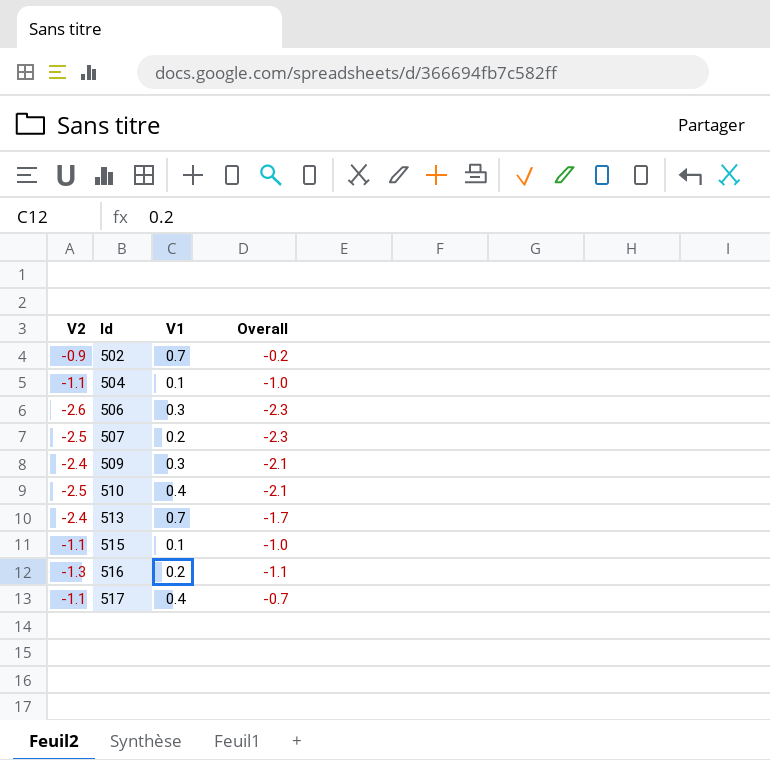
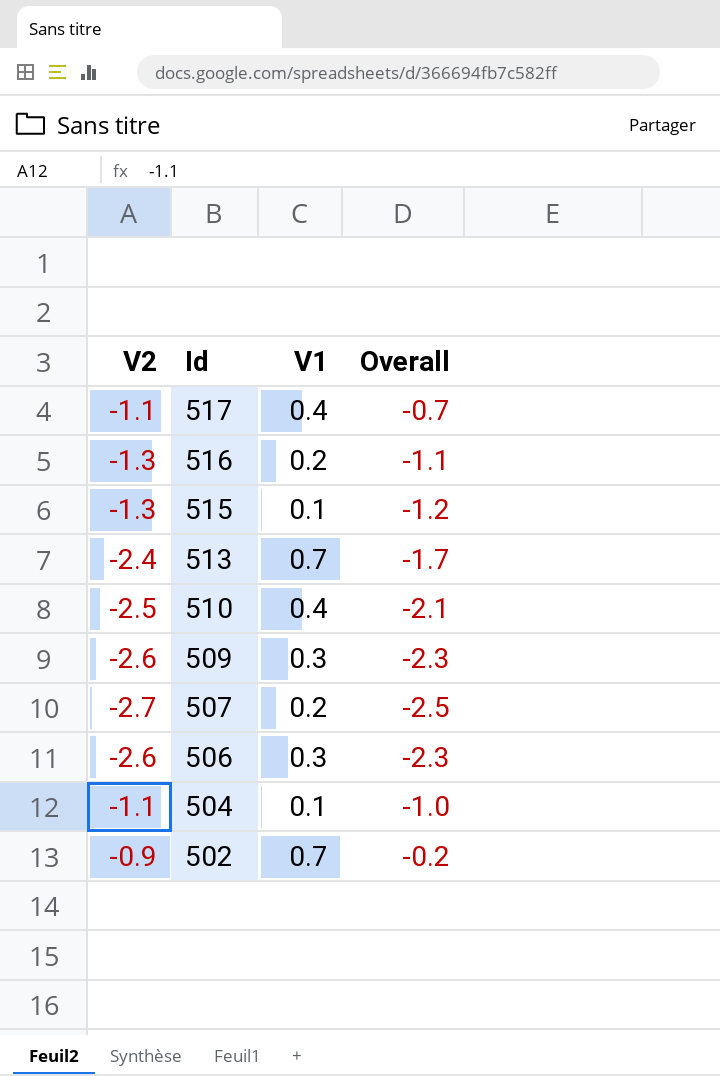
row order: Id ascending -> Id descending
515 | V2: -1.1 -> -1.3
515 | Overall: -1.0 -> -1.2
509 | V2: -2.4 -> -2.6
509 | Overall: -2.1 -> -2.3
507 | V2: -2.5 -> -2.7
507 | Overall: -2.3 -> -2.5

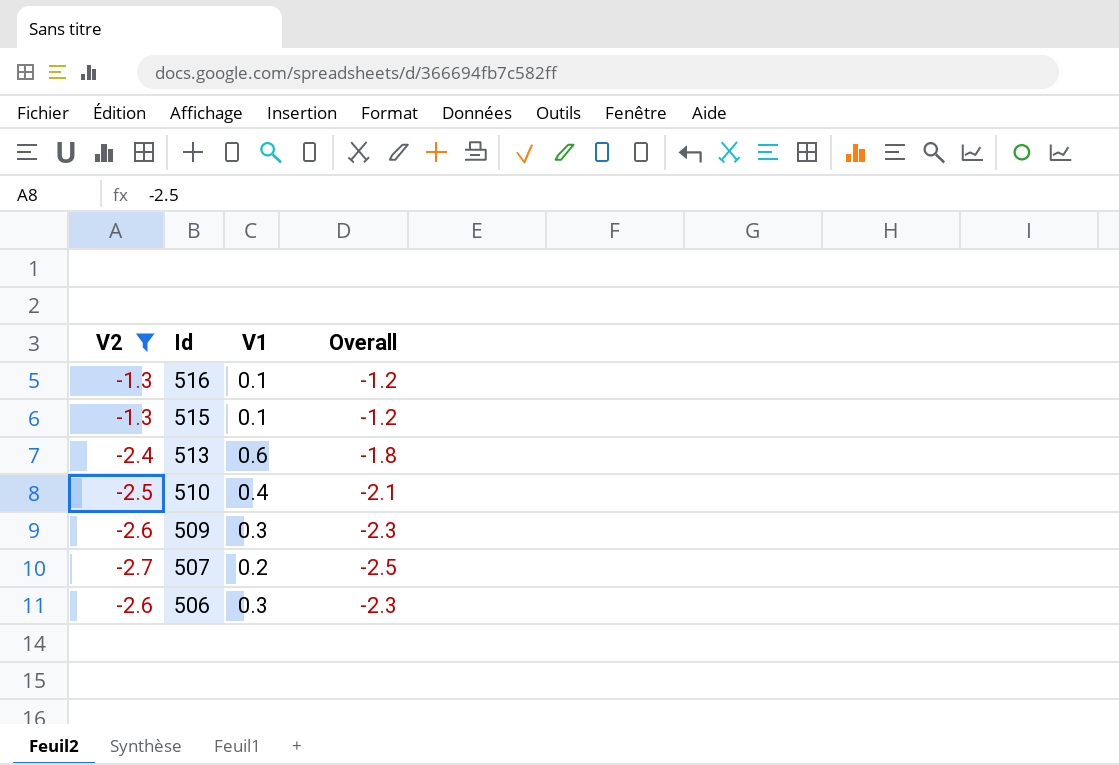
filter: none -> V2 <= -1.3
516 | V1: 0.2 -> 0.1
516 | Overall: -1.1 -> -1.2
513 | V1: 0.7 -> 0.6
513 | Overall: -1.7 -> -1.8

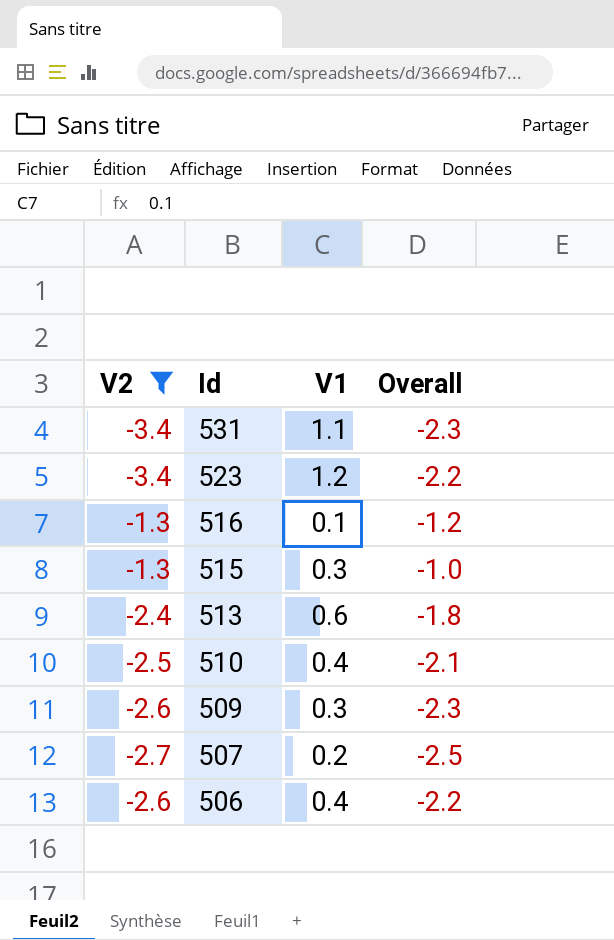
row 531: none -> -3.4 | 1.1 | -2.3
row 523: none -> -3.4 | 1.2 | -2.2
515 | V1: 0.1 -> 0.3
515 | Overall: -1.2 -> -1.0
506 | V1: 0.3 -> 0.4
506 | Overall: -2.3 -> -2.2

